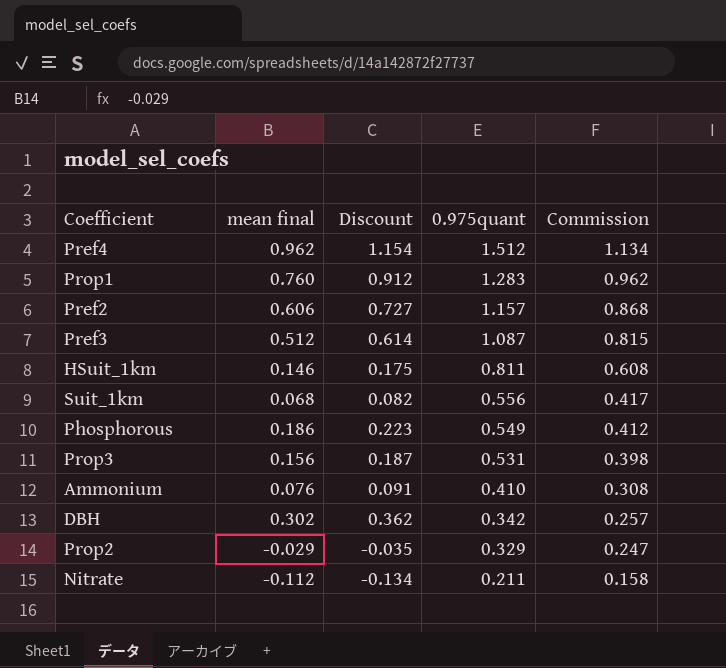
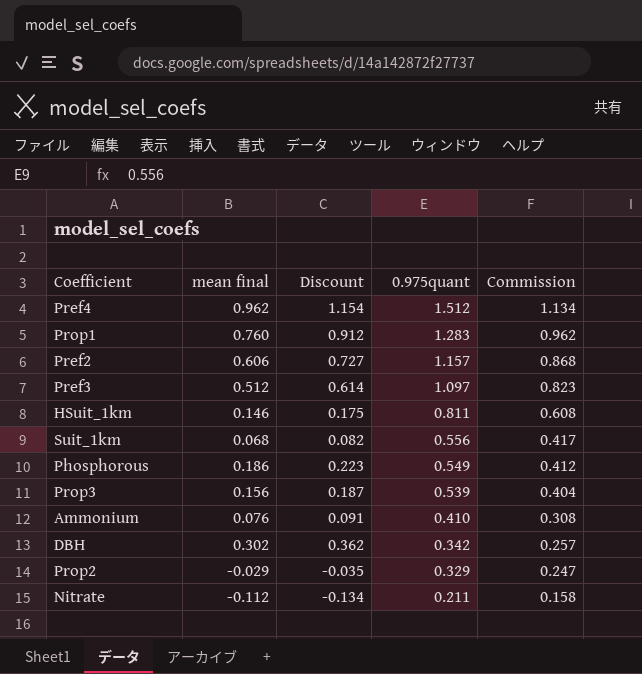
Pref3 | 0.975quant: 1.087 -> 1.097
Pref3 | Commission: 0.815 -> 0.823
Prop3 | 0.975quant: 0.531 -> 0.539
Prop3 | Commission: 0.398 -> 0.404

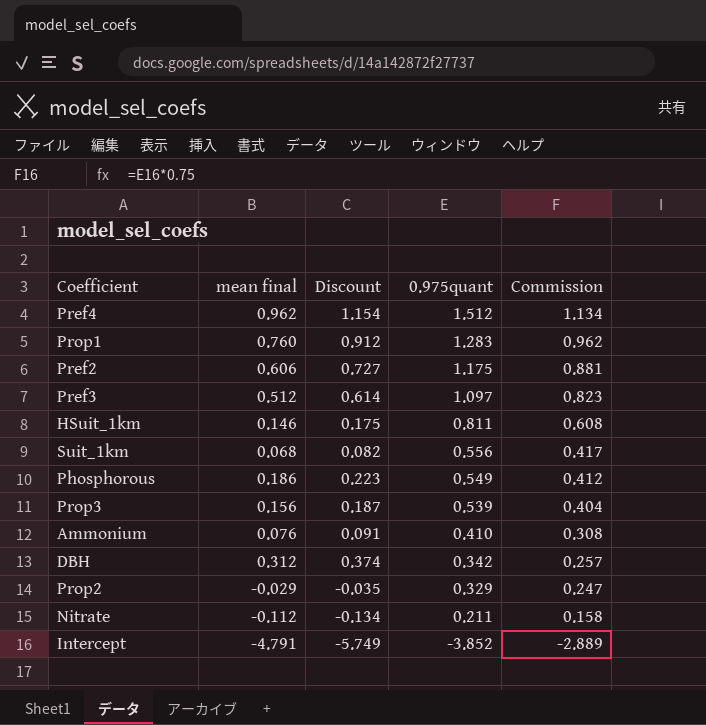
Pref2 | 0.975quant: 1.157 -> 1.175
Pref2 | Commission: 0.868 -> 0.881
DBH | mean final: 0.302 -> 0.312
DBH | Discount: 0.362 -> 0.374
row Intercept: none -> -4.791 | -5.749 | -3.852 | -2.889

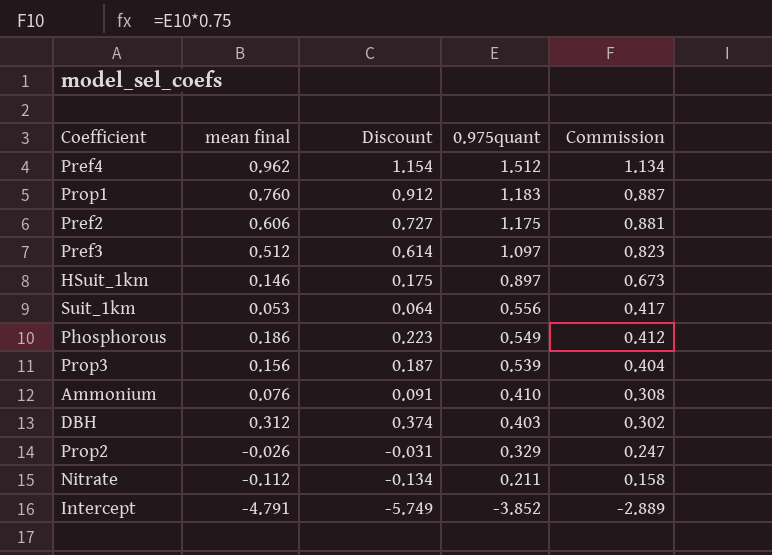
Prop1 | 0.975quant: 1.283 -> 1.183
Prop1 | Commission: 0.962 -> 0.887
HSuit_1km | 0.975quant: 0.811 -> 0.897
HSuit_1km | Commission: 0.608 -> 0.673
Suit_1km | mean final: 0.068 -> 0.053
Suit_1km | Discount: 0.082 -> 0.064
DBH | 0.975quant: 0.342 -> 0.403
DBH | Commission: 0.257 -> 0.302
Prop2 | mean final: -0.029 -> -0.026
Prop2 | Discount: -0.035 -> -0.031

